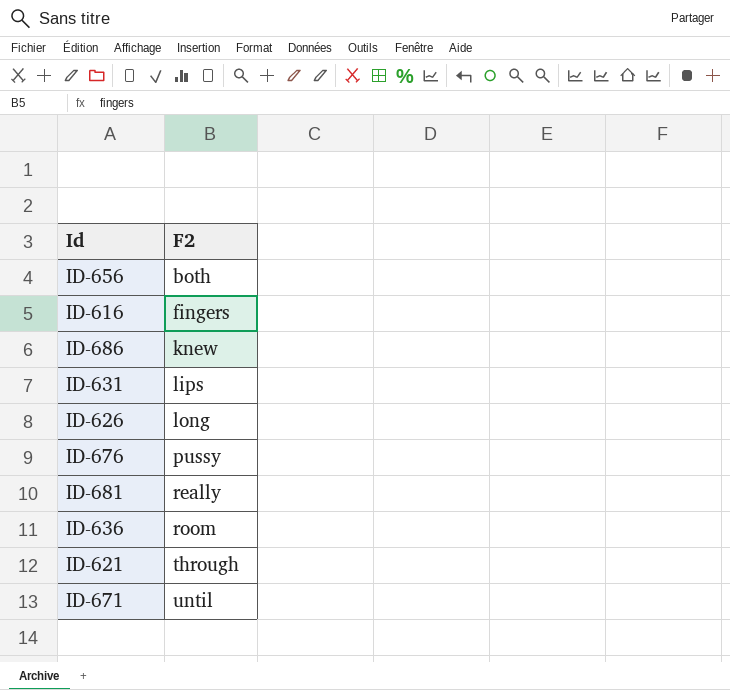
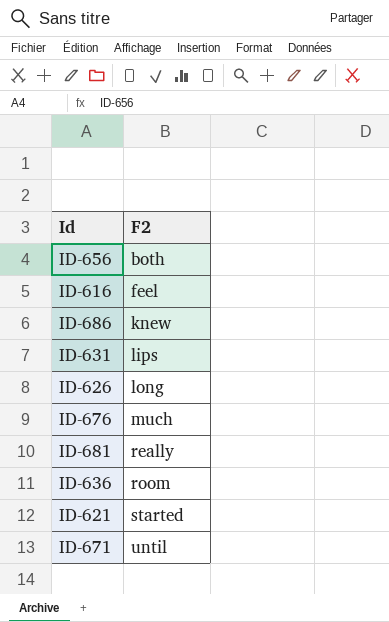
ID-616 | F2: fingers -> feel
ID-676 | F2: pussy -> much
ID-621 | F2: through -> started

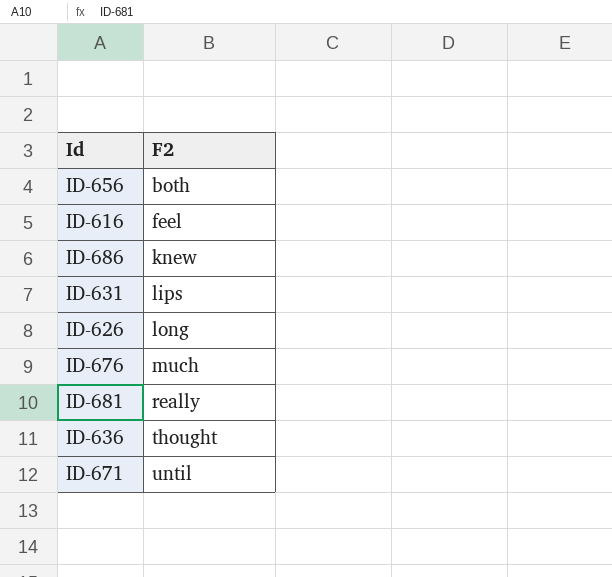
row ID-621: started -> none
ID-636 | F2: room -> thought

